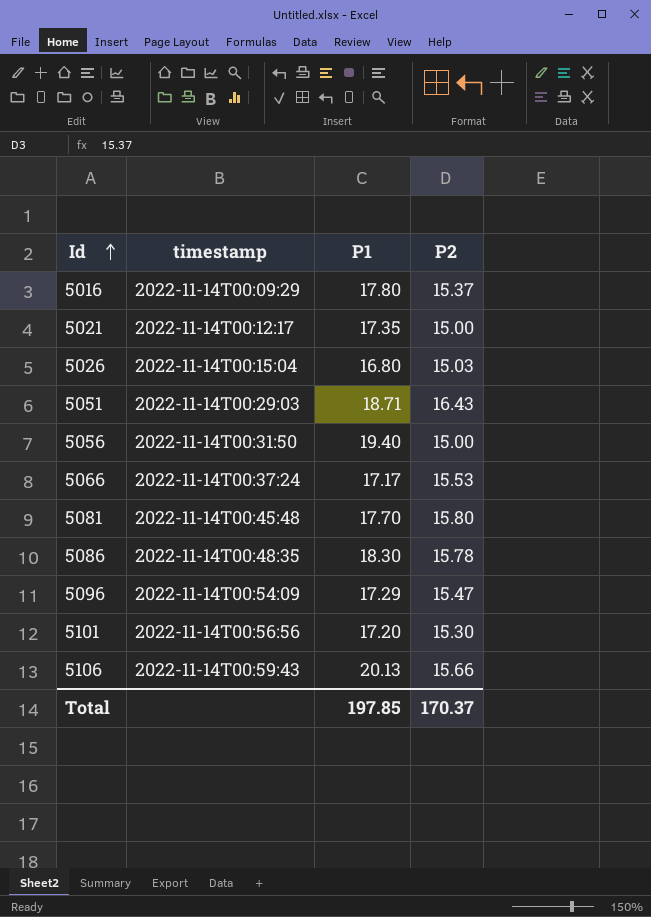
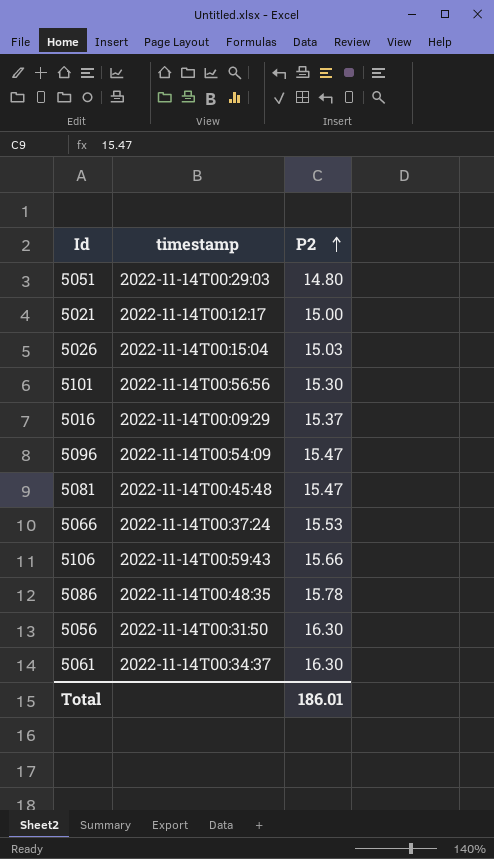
row order: Id ascending -> P2 ascending
column P1 | position: 3 -> none
5051 | P2: 16.43 -> 14.80
5081 | P2: 15.80 -> 15.47
5056 | P2: 15.00 -> 16.30
row 5061: none -> 2022-11-14T00:34:37 | 16.30
Total | P2: 170.37 -> 186.01

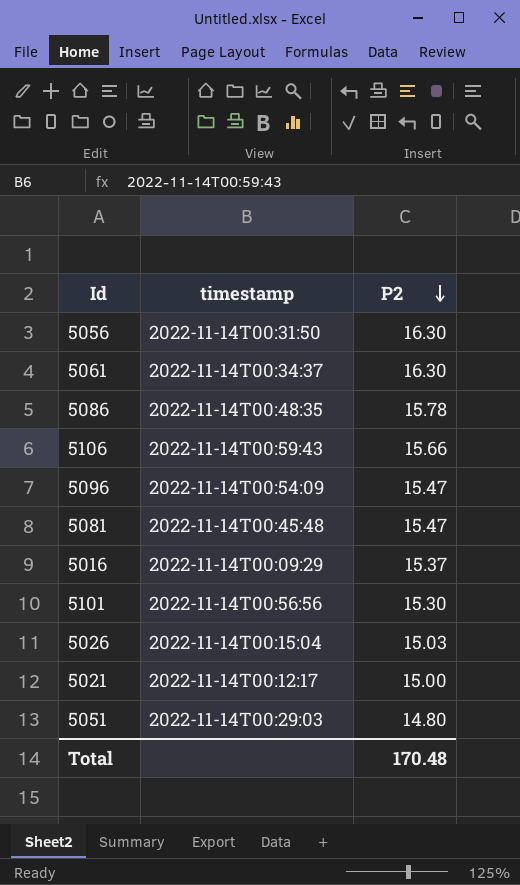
row order: P2 ascending -> P2 descending
row 5066: 2022-11-14T00:37:24 | 15.53 -> none
Total | P2: 186.01 -> 170.48

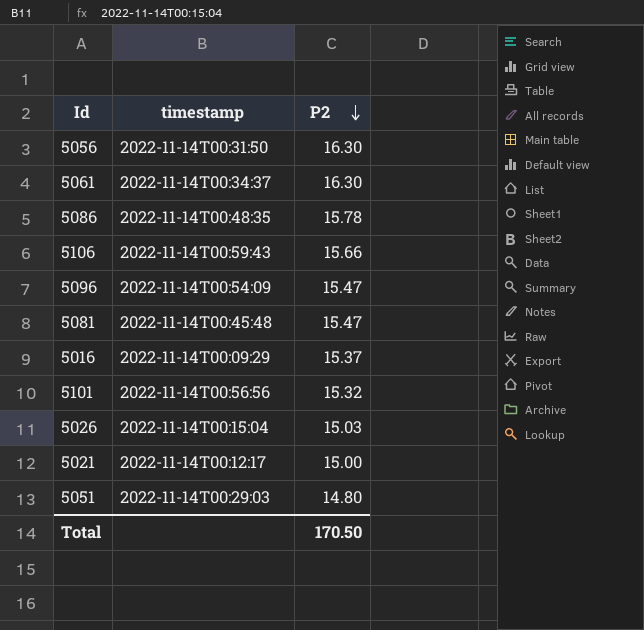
5101 | P2: 15.30 -> 15.32
Total | P2: 170.48 -> 170.50

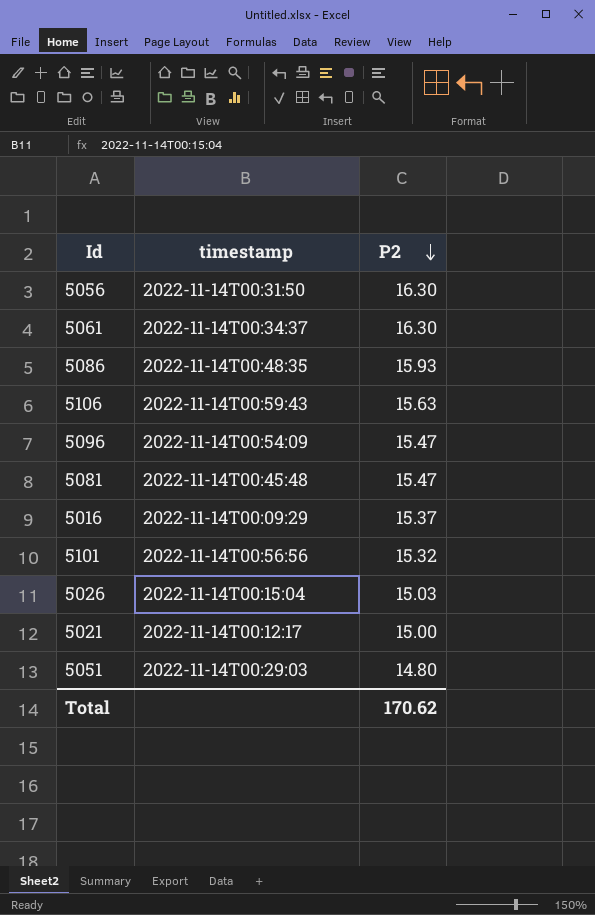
5086 | P2: 15.78 -> 15.93
5106 | P2: 15.66 -> 15.63
Total | P2: 170.50 -> 170.62

